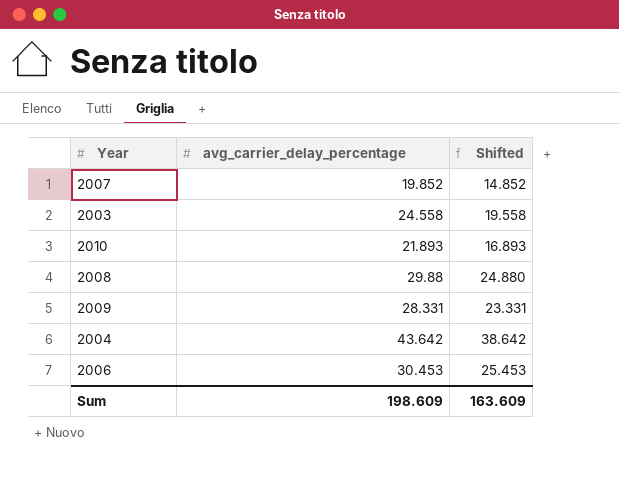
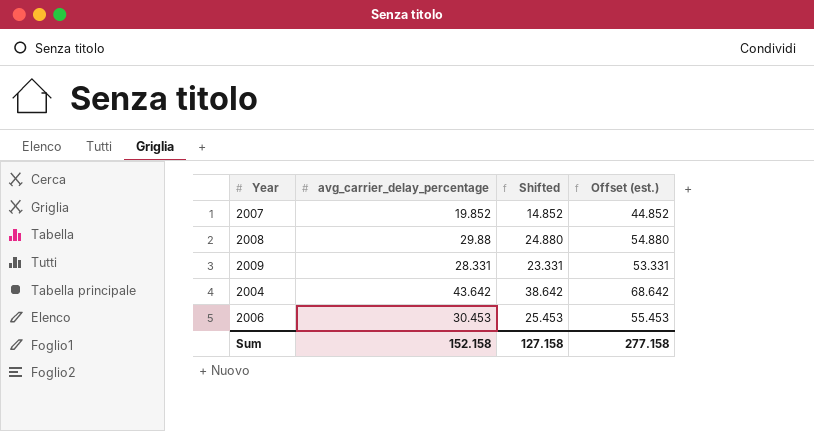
column Offset (est.) | formula: none -> [avg_carrier_delay_percentage] + 25
row 2003: 24.558 | 19.558 -> none
row 2010: 21.893 | 16.893 -> none
Sum | avg_carrier_delay_percentage: 198.609 -> 152.158
Sum | Shifted: 163.609 -> 127.158

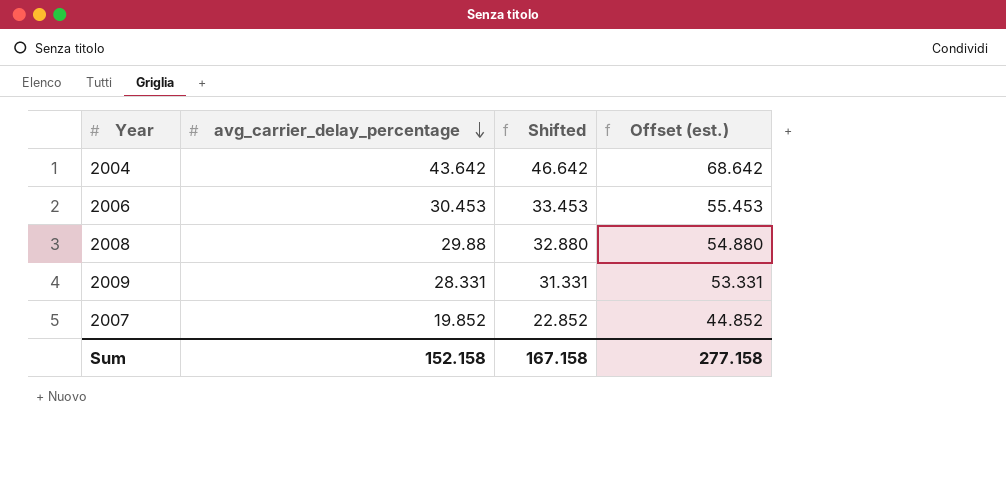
row order: none -> avg_carrier_delay_percentage descending
column Shifted | formula: [avg_carrier_delay_percentage] - 5 -> [avg_carrier_delay_percentage] + 3
Sum | Shifted: 127.158 -> 167.158

